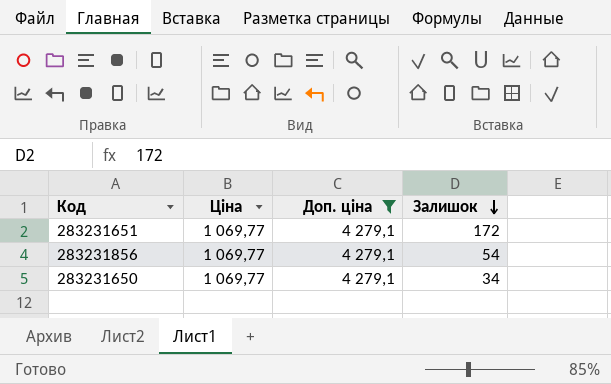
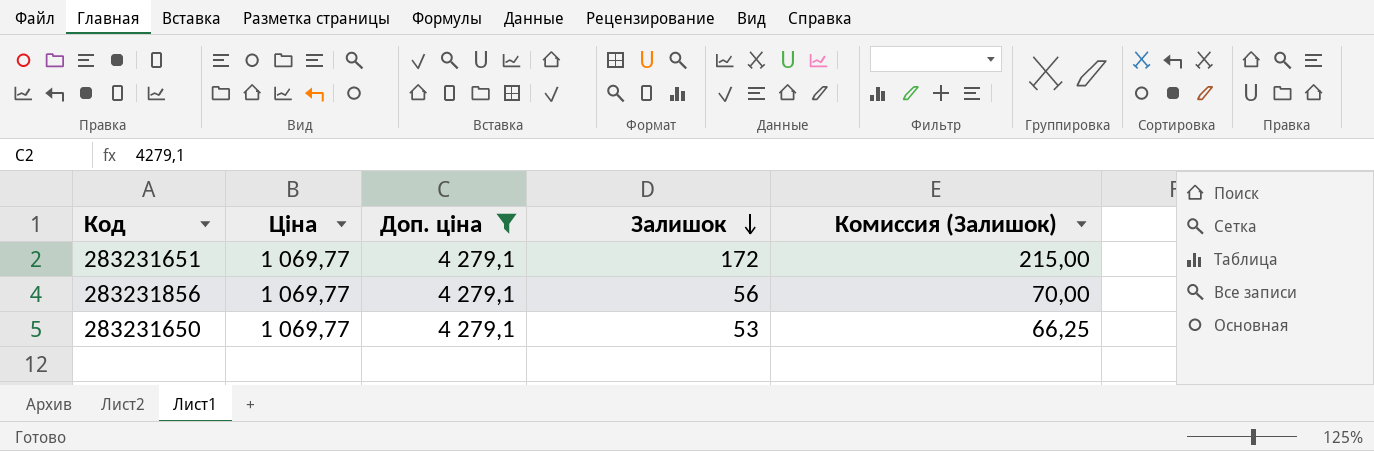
column Комиссия (Залишок) | formula: none -> [Залишок] * 1,25
283231856 | Залишок: 54 -> 56
283231650 | Залишок: 34 -> 53

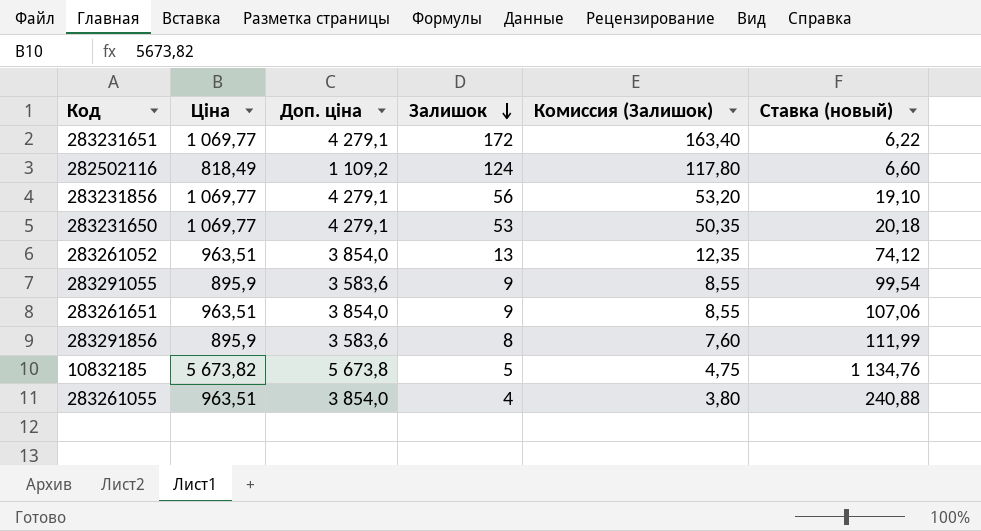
filter: Доп. ціна = 4 279,1 -> none
column Комиссия (Залишок) | formula: [Залишок] * 1,25 -> [Залишок] * 0,95
column Ставка (новый) | formula: none -> [Ціна] / [Залишок]

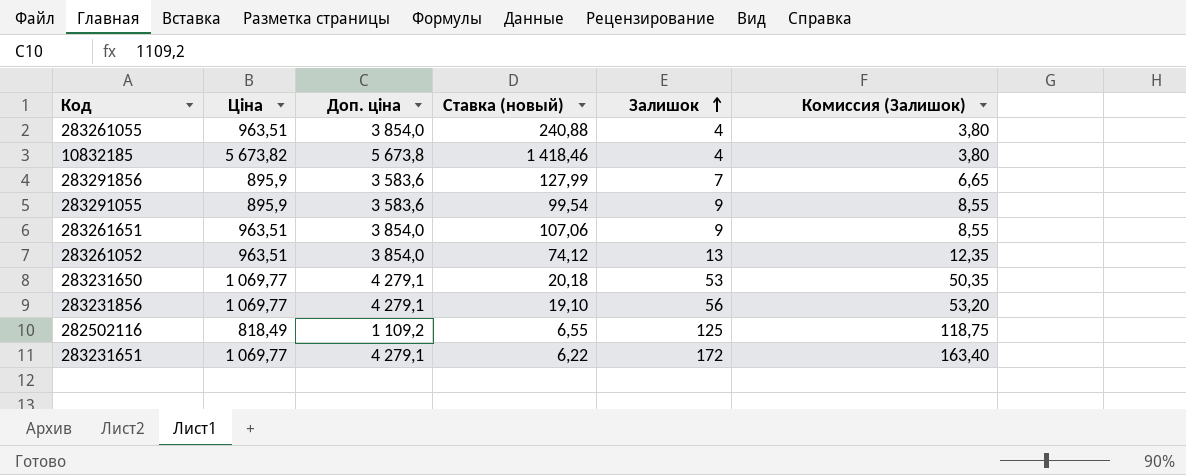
row order: Залишок descending -> Залишок ascending
column Ставка (новый) | position: 6 -> 4
10832185 | Ставка (новый): 1 134,76 -> 1 418,46
10832185 | Залишок: 5 -> 4
10832185 | Комиссия (Залишок): 4,75 -> 3,80
283291856 | Ставка (новый): 111,99 -> 127,99
283291856 | Залишок: 8 -> 7
283291856 | Комиссия (Залишок): 7,60 -> 6,65
282502116 | Ставка (новый): 6,60 -> 6,55
282502116 | Залишок: 124 -> 125
282502116 | Комиссия (Залишок): 117,80 -> 118,75

